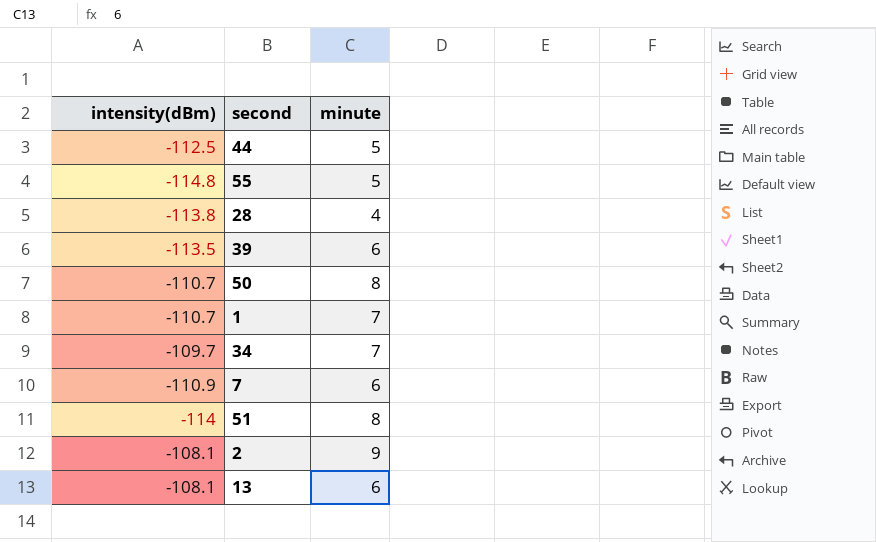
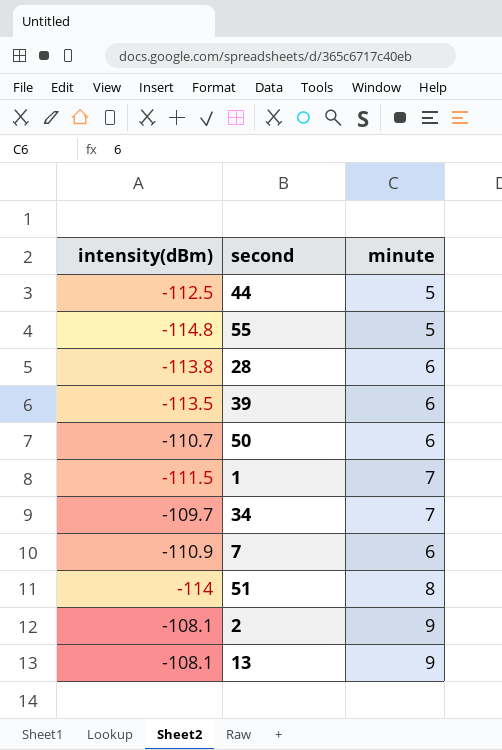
28 | minute: 4 -> 6
50 | minute: 8 -> 6
1 | intensity(dBm): -110.7 -> -111.5
13 | minute: 6 -> 9

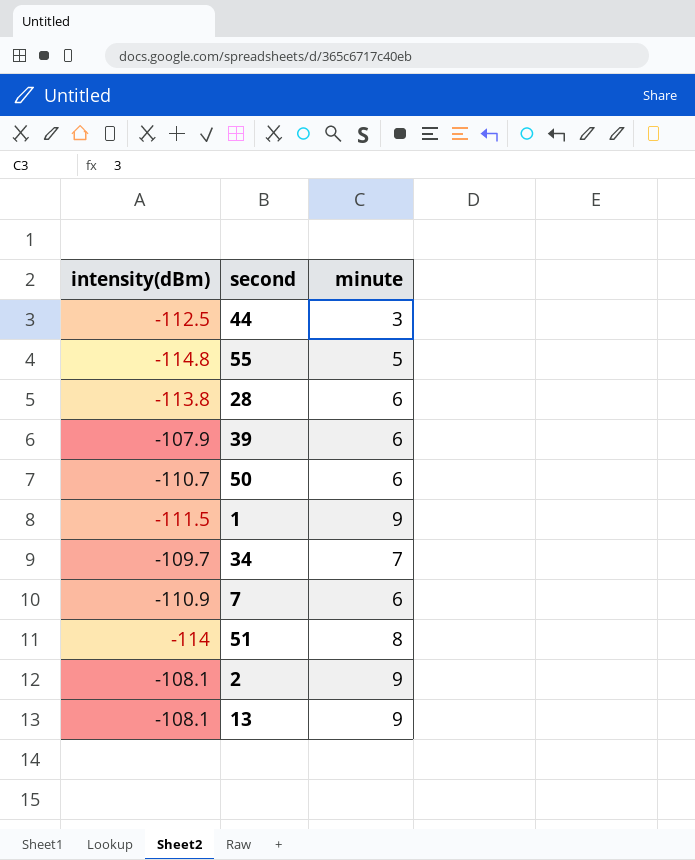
44 | minute: 5 -> 3
39 | intensity(dBm): -113.5 -> -107.9
1 | minute: 7 -> 9

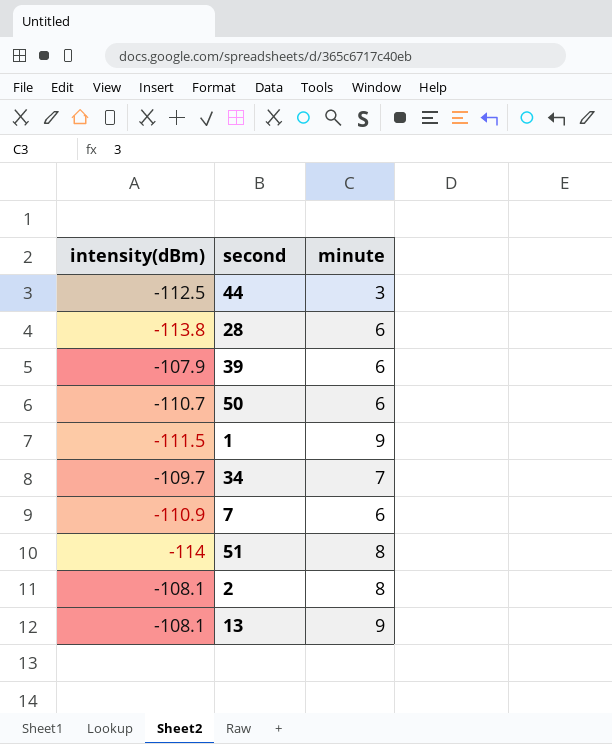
row 55: -114.8 | 5 -> none
2 | minute: 9 -> 8

